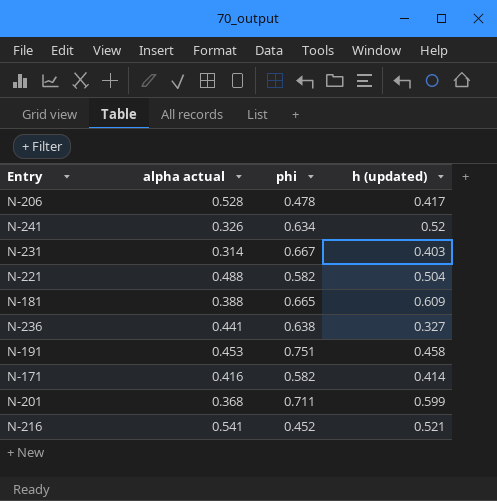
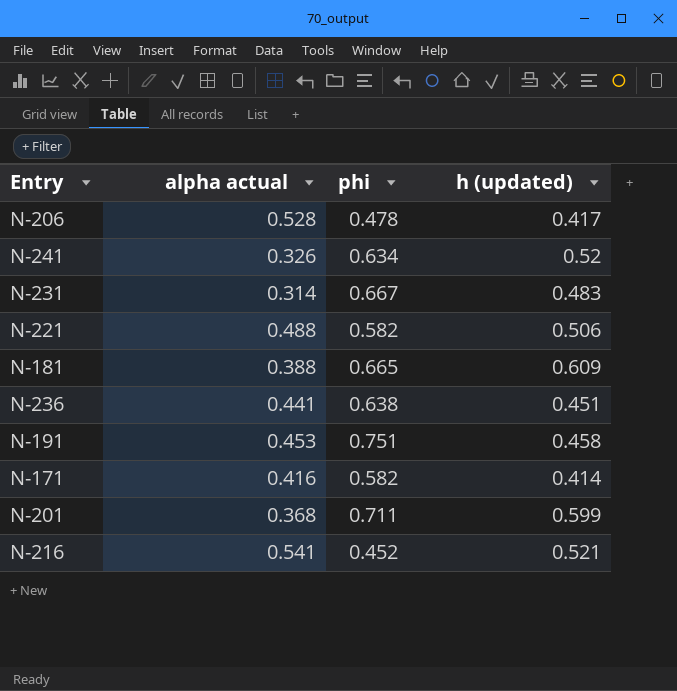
N-231 | h (updated): 0.403 -> 0.483
N-221 | h (updated): 0.504 -> 0.506
N-236 | h (updated): 0.327 -> 0.451

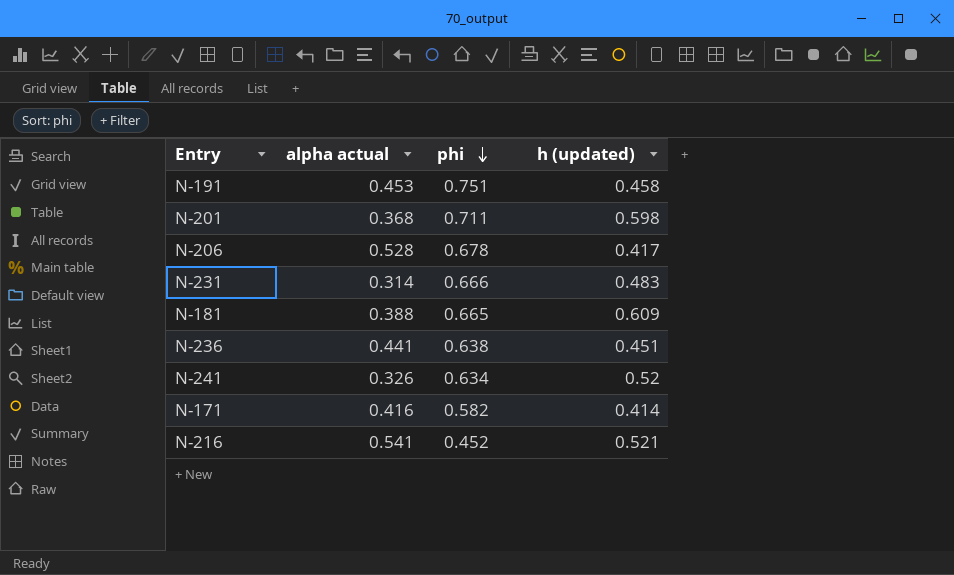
row order: none -> phi descending
row N-221: 0.488 | 0.582 | 0.506 -> none
N-201 | h (updated): 0.599 -> 0.598
N-206 | phi: 0.478 -> 0.678
N-231 | phi: 0.667 -> 0.666

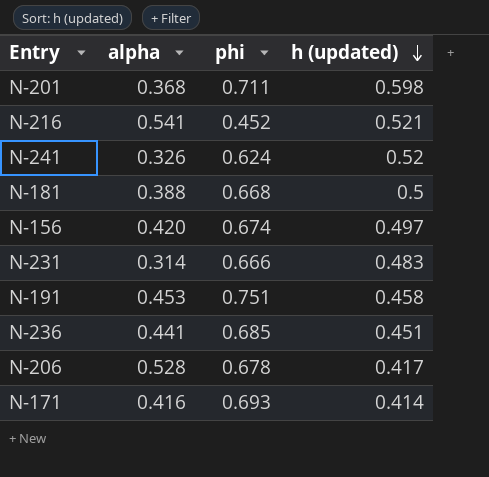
row order: phi descending -> h (updated) descending
column name: alpha actual -> alpha
N-241 | phi: 0.634 -> 0.624
N-181 | phi: 0.665 -> 0.668
N-181 | h (updated): 0.609 -> 0.5
row N-156: none -> 0.420 | 0.674 | 0.497
N-236 | phi: 0.638 -> 0.685
N-171 | phi: 0.582 -> 0.693

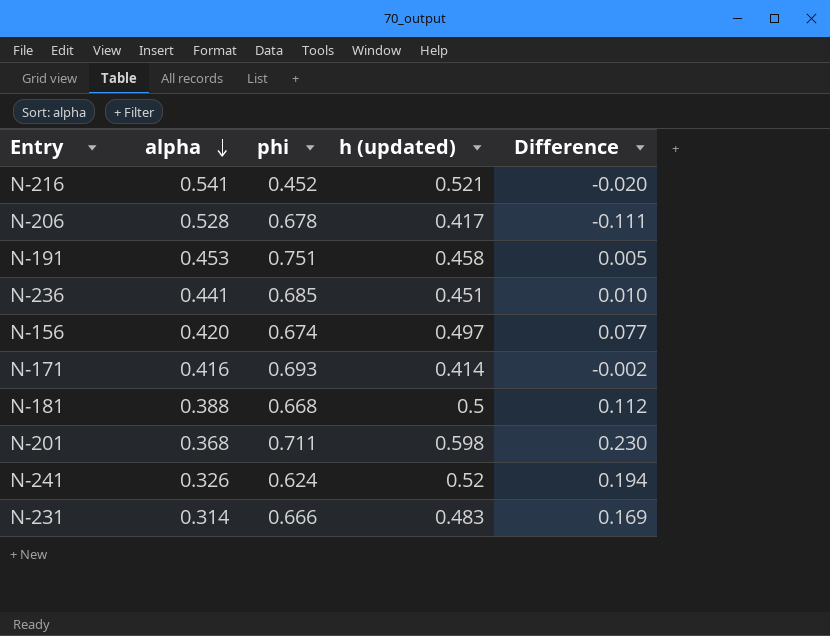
row order: h (updated) descending -> alpha descending
column Difference | formula: none -> [h (updated)] - [alpha]

